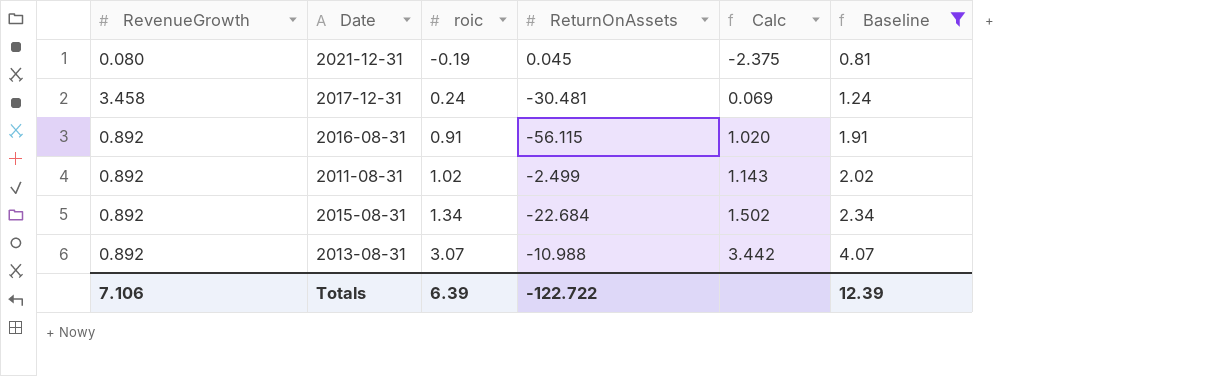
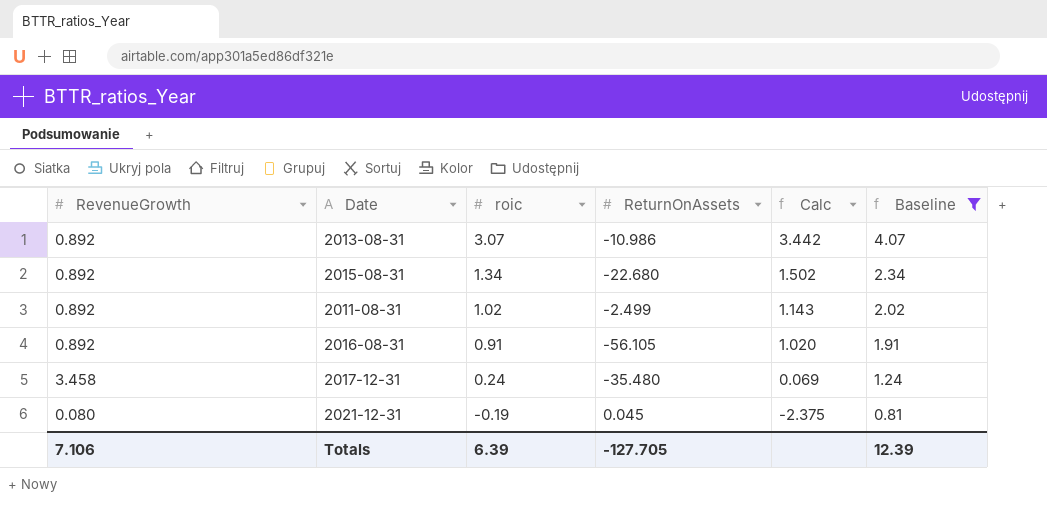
row order: roic ascending -> roic descending
2013-08-31 | ReturnOnAssets: -10.988 -> -10.986
2015-08-31 | ReturnOnAssets: -22.684 -> -22.680
2016-08-31 | ReturnOnAssets: -56.115 -> -56.105
2017-12-31 | ReturnOnAssets: -30.481 -> -35.480
Totals | ReturnOnAssets: -122.722 -> -127.705

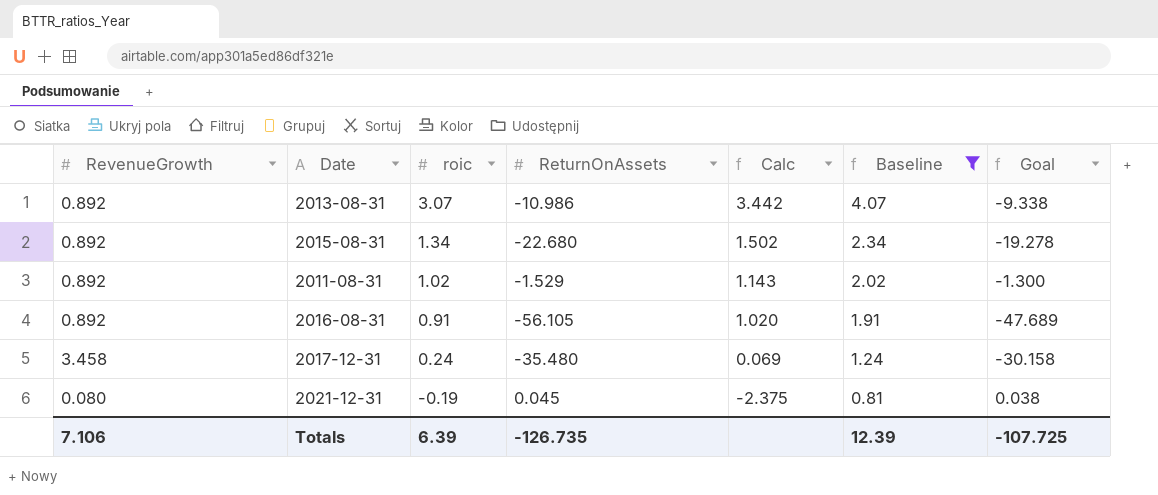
column Goal | formula: none -> [ReturnOnAssets] * 0.85
2011-08-31 | ReturnOnAssets: -2.499 -> -1.529
Totals | ReturnOnAssets: -127.705 -> -126.735

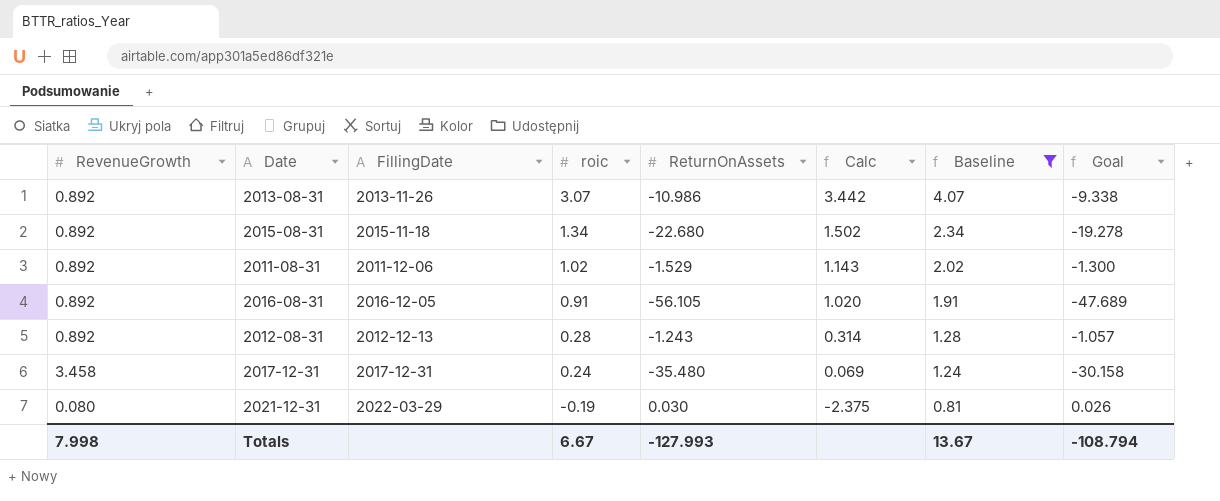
column FillingDate | position: none -> 3
row 2012-08-31: none -> 0.892 | 2012-12-13 | 0.28 | -1.243 | 0.314 | 1.28 | -1.057
2021-12-31 | ReturnOnAssets: 0.045 -> 0.030
2021-12-31 | Goal: 0.038 -> 0.026
Totals | RevenueGrowth: 7.106 -> 7.998
Totals | roic: 6.39 -> 6.67
Totals | ReturnOnAssets: -126.735 -> -127.993
Totals | Baseline: 12.39 -> 13.67
Totals | Goal: -107.725 -> -108.794

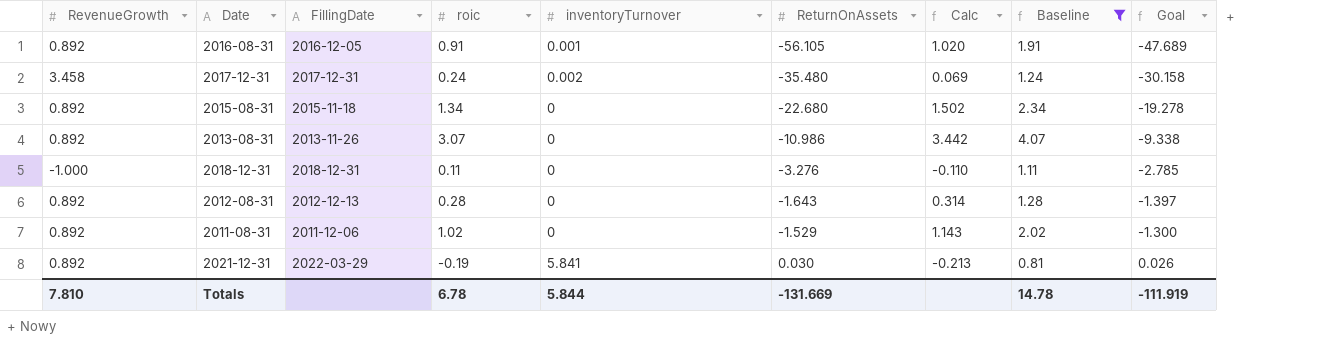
row order: roic descending -> ReturnOnAssets ascending
column inventoryTurnover | position: none -> 5
row 2018-12-31: none -> -1.000 | 2018-12-31 | 0.11 | 0 | -3.276 | -0.110 | 1.11 | -2.785
2012-08-31 | ReturnOnAssets: -1.243 -> -1.643
2012-08-31 | Goal: -1.057 -> -1.397
2021-12-31 | RevenueGrowth: 0.080 -> 0.892
2021-12-31 | Calc: -2.375 -> -0.213
Totals | RevenueGrowth: 7.998 -> 7.810
Totals | roic: 6.67 -> 6.78
Totals | ReturnOnAssets: -127.993 -> -131.669
Totals | Baseline: 13.67 -> 14.78
Totals | Goal: -108.794 -> -111.919

